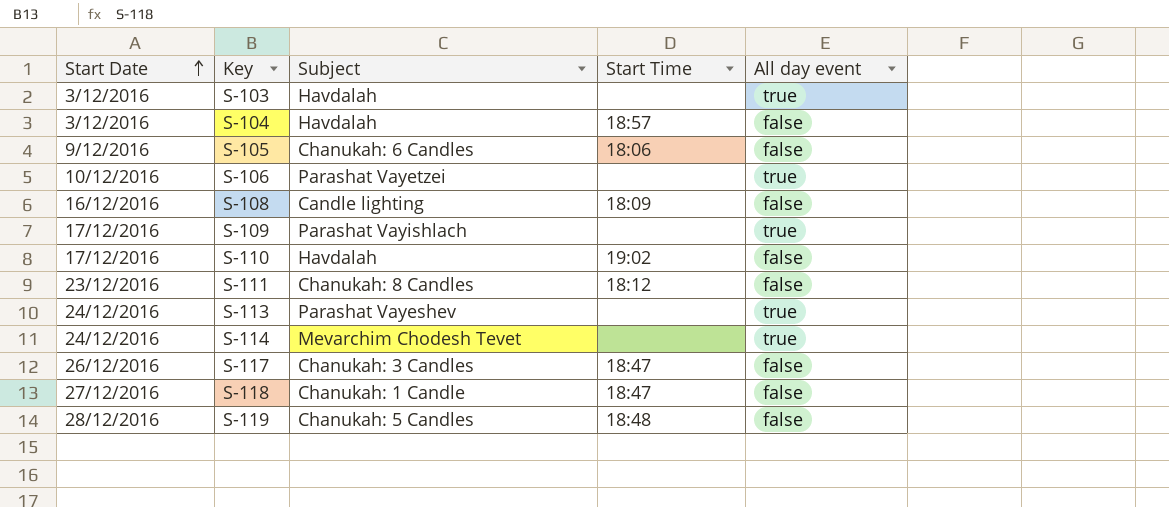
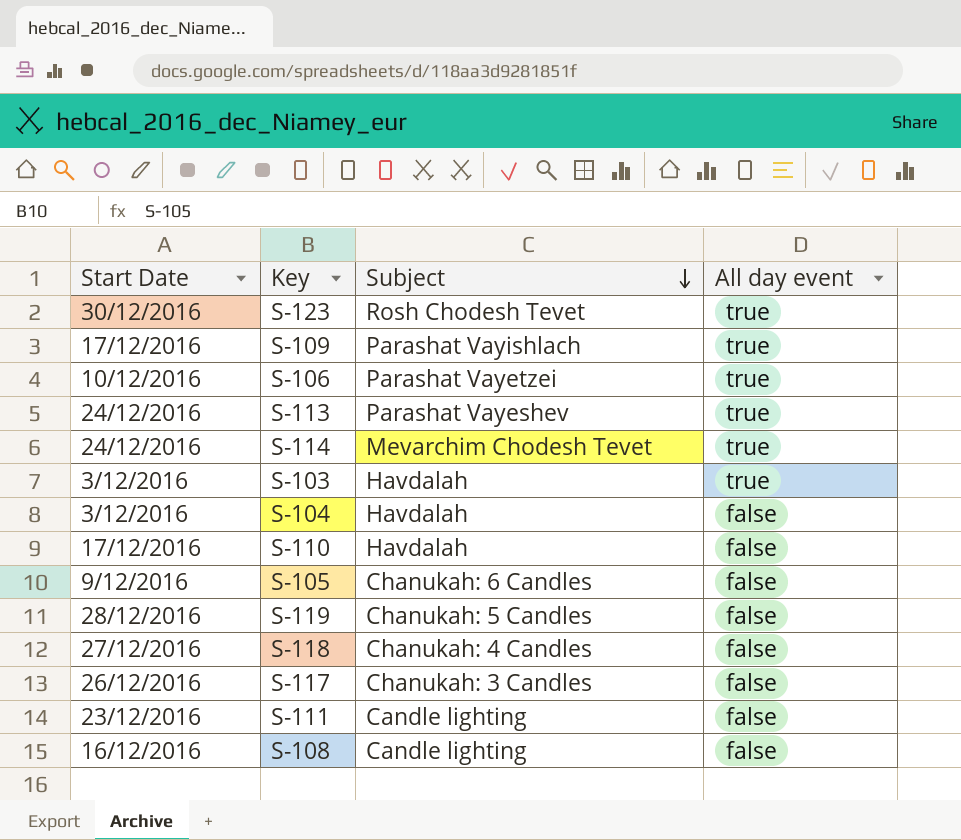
row order: Start Date ascending -> Subject descending
column Start Time | position: 4 -> none
row S-123: none -> 30/12/2016 | Rosh Chodesh Tevet | true
S-118 | Subject: Chanukah: 1 Candle -> Chanukah: 4 Candles
S-111 | Subject: Chanukah: 8 Candles -> Candle lighting

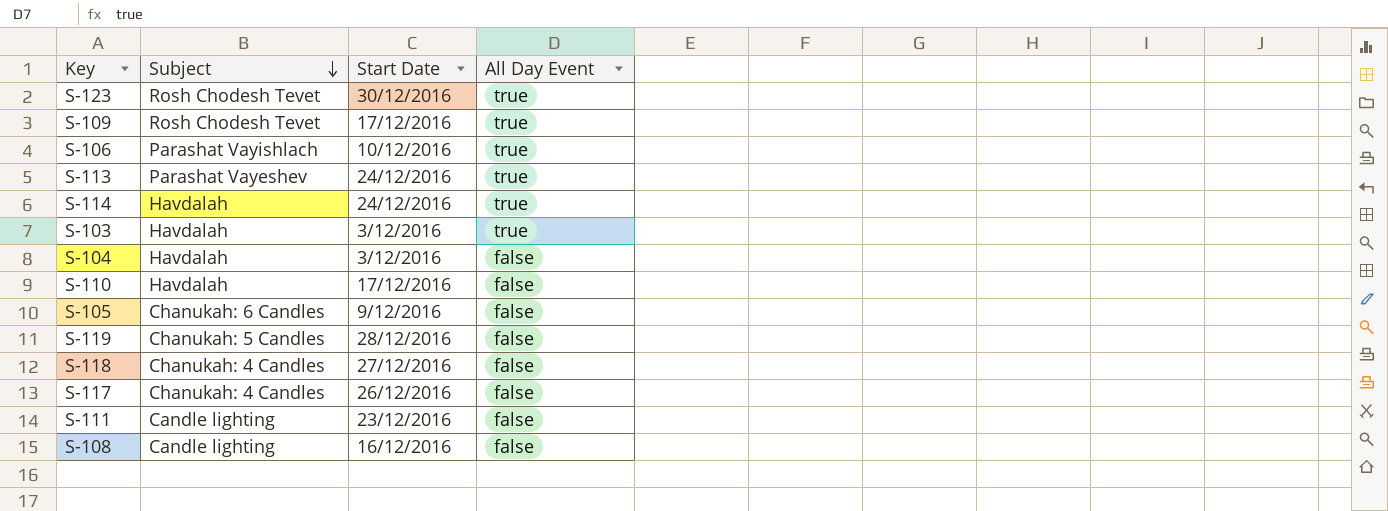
column Start Date | position: 1 -> 3
column name: All day event -> All Day Event
S-109 | Subject: Parashat Vayishlach -> Rosh Chodesh Tevet
S-106 | Subject: Parashat Vayetzei -> Parashat Vayishlach
S-114 | Subject: Mevarchim Chodesh Tevet -> Havdalah
S-117 | Subject: Chanukah: 3 Candles -> Chanukah: 4 Candles

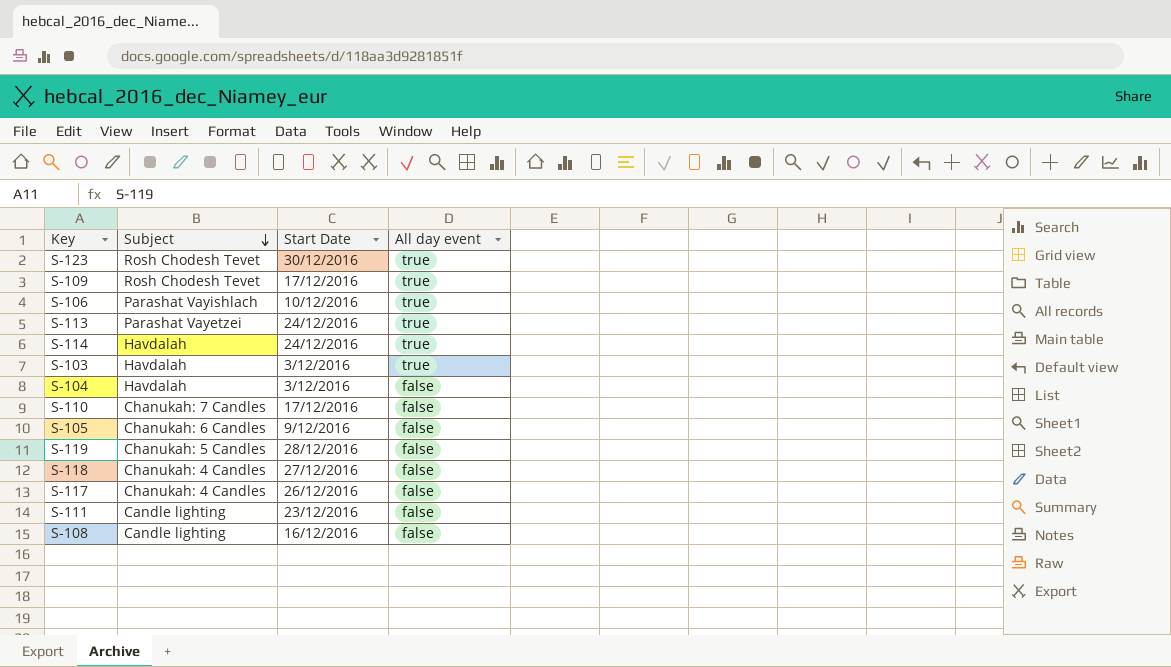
column name: All Day Event -> All day event
S-113 | Subject: Parashat Vayeshev -> Parashat Vayetzei
S-110 | Subject: Havdalah -> Chanukah: 7 Candles

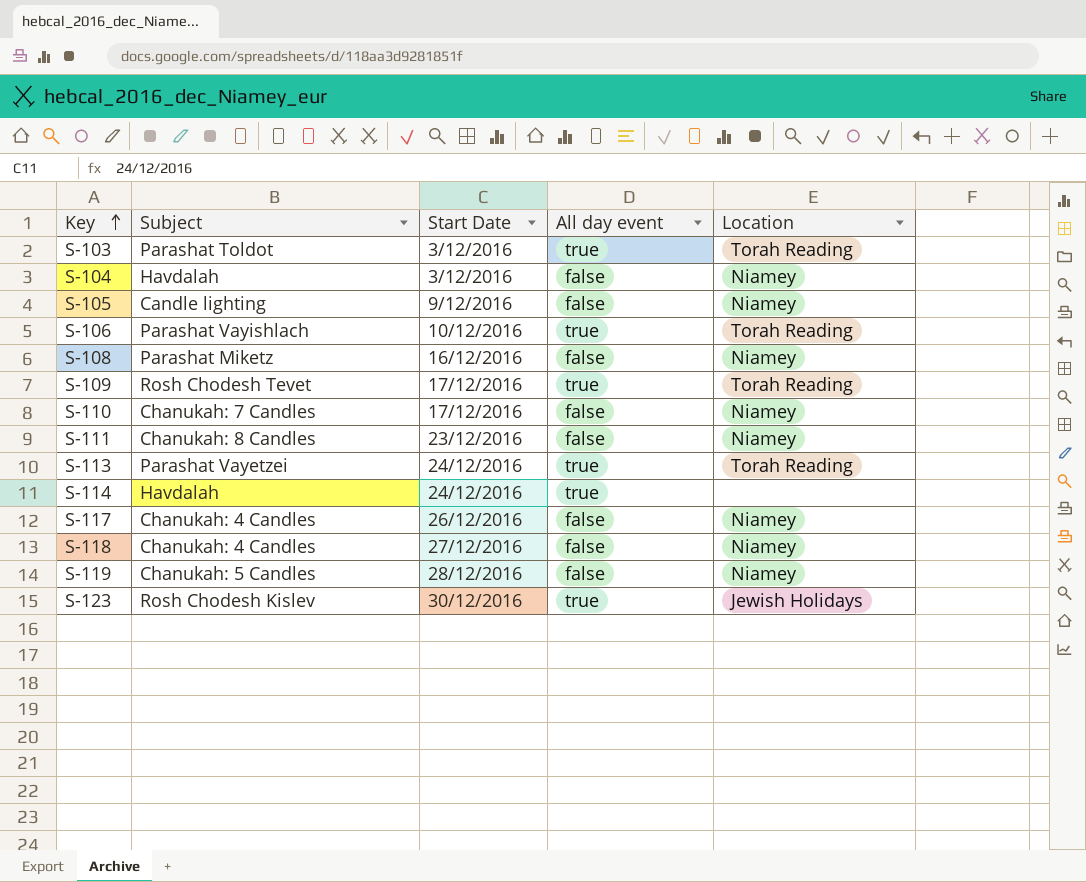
row order: Subject descending -> Key ascending
column Location | position: none -> 5
S-103 | Subject: Havdalah -> Parashat Toldot
S-105 | Subject: Chanukah: 6 Candles -> Candle lighting
S-108 | Subject: Candle lighting -> Parashat Miketz
S-111 | Subject: Candle lighting -> Chanukah: 8 Candles
S-123 | Subject: Rosh Chodesh Tevet -> Rosh Chodesh Kislev

